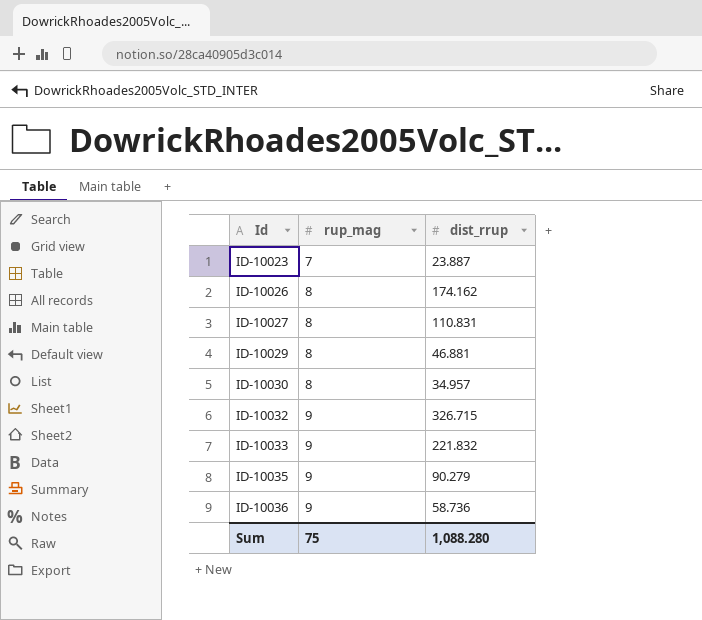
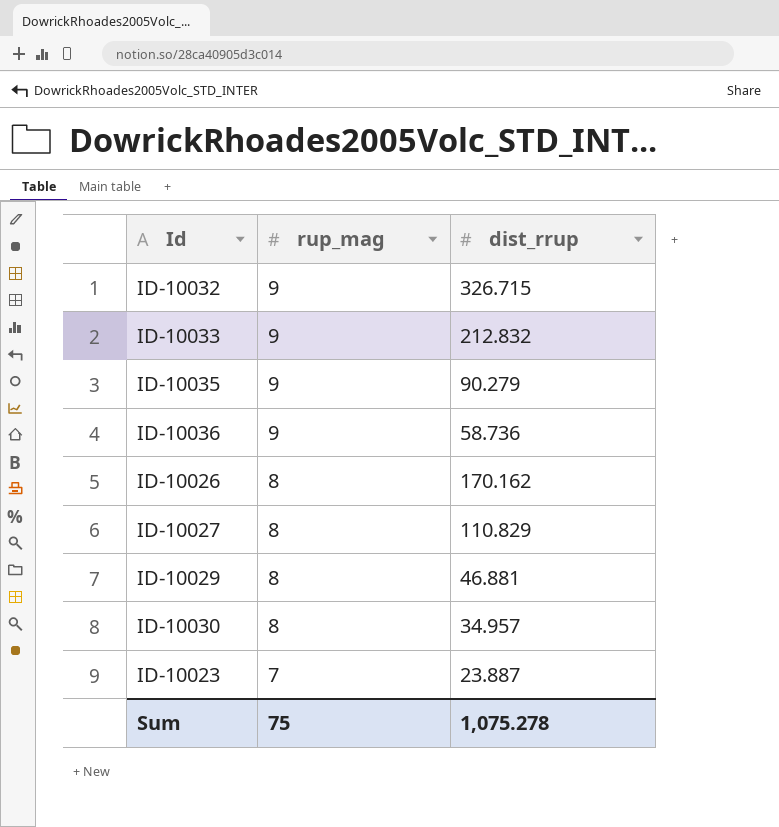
row order: Id ascending -> rup_mag descending
ID-10033 | dist_rrup: 221.832 -> 212.832
ID-10026 | dist_rrup: 174.162 -> 170.162
ID-10027 | dist_rrup: 110.831 -> 110.829
Sum | dist_rrup: 1,088.280 -> 1,075.278

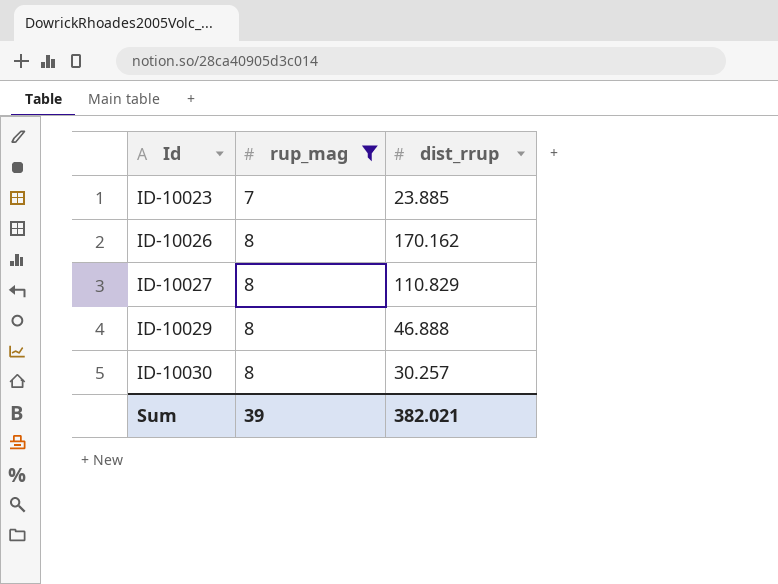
filter: none -> rup_mag != 9
row order: rup_mag descending -> Id ascending
ID-10023 | dist_rrup: 23.887 -> 23.885
ID-10029 | dist_rrup: 46.881 -> 46.888
ID-10030 | dist_rrup: 34.957 -> 30.257
Sum | rup_mag: 75 -> 39
Sum | dist_rrup: 1,075.278 -> 382.021

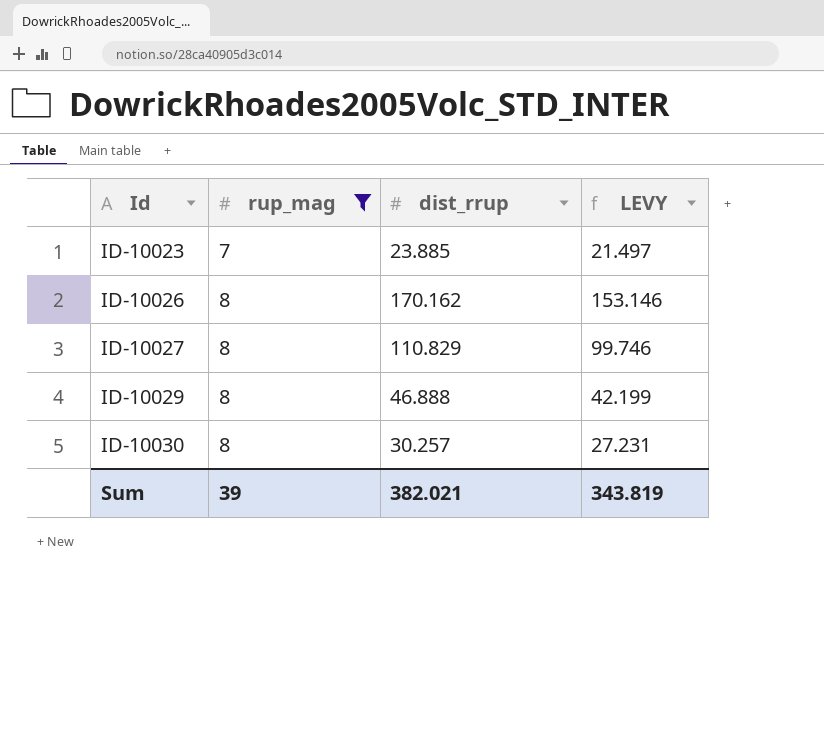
column LEVY | formula: none -> [dist_rrup] * 0.9

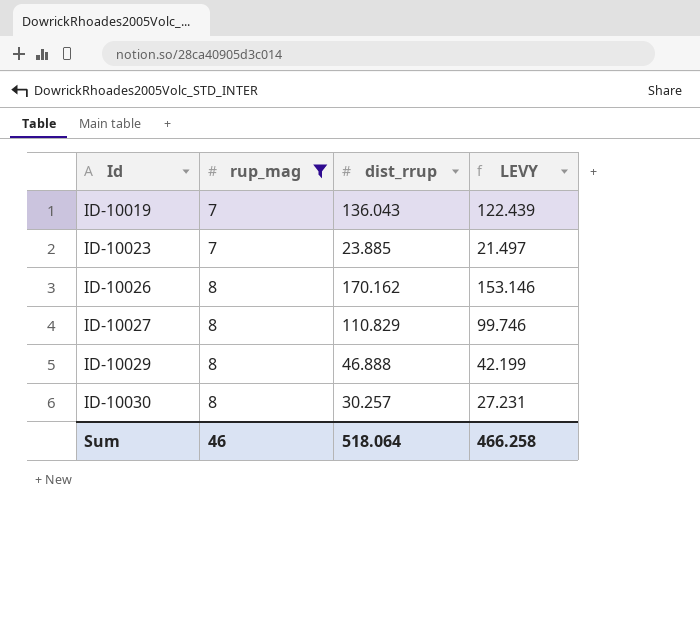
row ID-10019: none -> 7 | 136.043 | 122.439
Sum | rup_mag: 39 -> 46
Sum | dist_rrup: 382.021 -> 518.064
Sum | LEVY: 343.819 -> 466.258

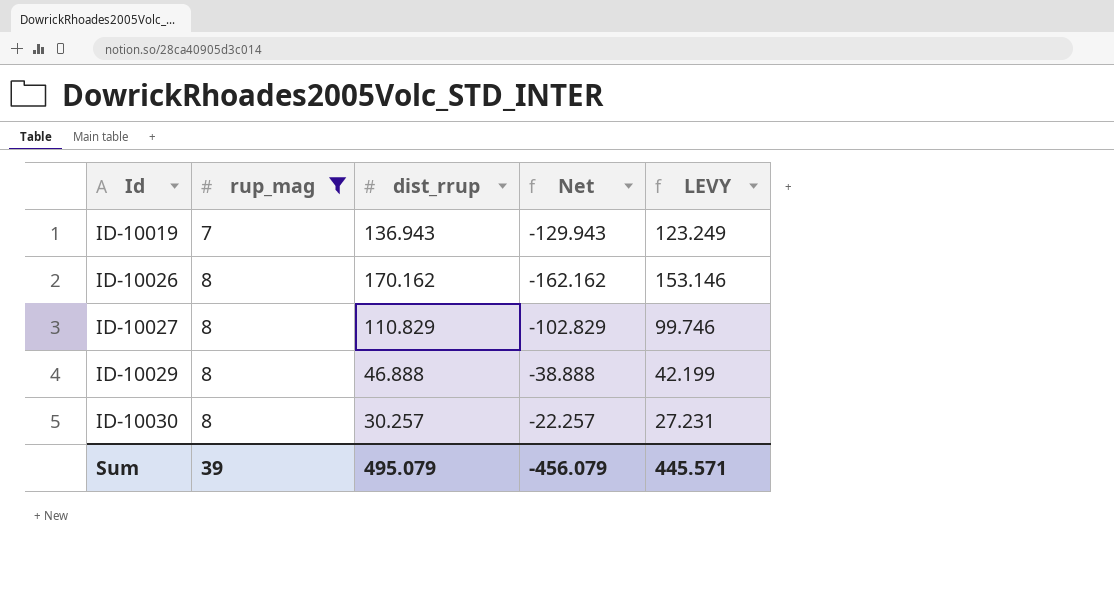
column Net | formula: none -> [rup_mag] - [dist_rrup]
row ID-10023: 7 | 23.885 | 21.497 -> none
ID-10019 | dist_rrup: 136.043 -> 136.943
ID-10019 | LEVY: 122.439 -> 123.249
Sum | rup_mag: 46 -> 39
Sum | dist_rrup: 518.064 -> 495.079
Sum | LEVY: 466.258 -> 445.571

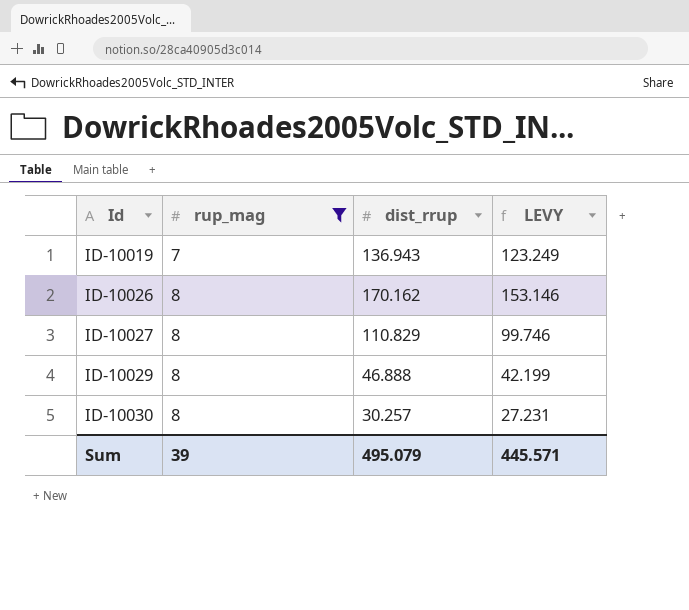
column Net | formula: [rup_mag] - [dist_rrup] -> none

